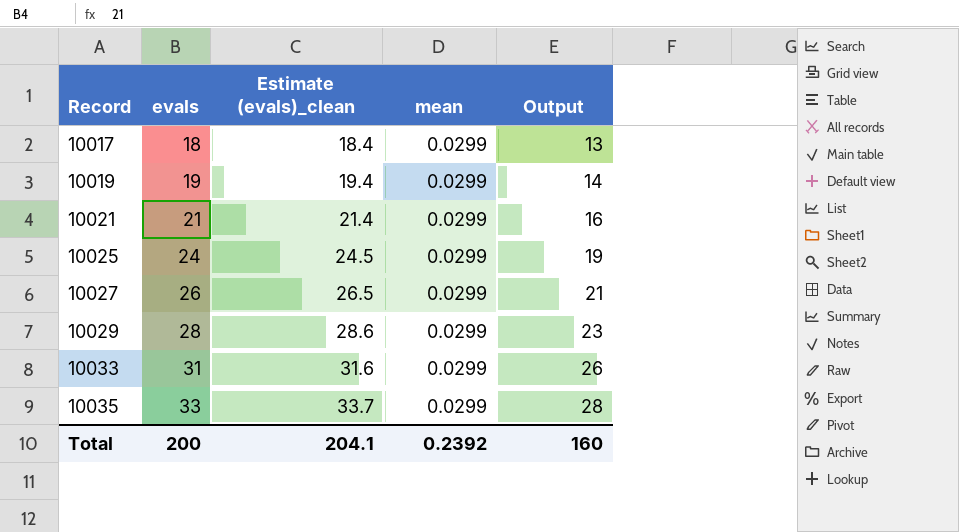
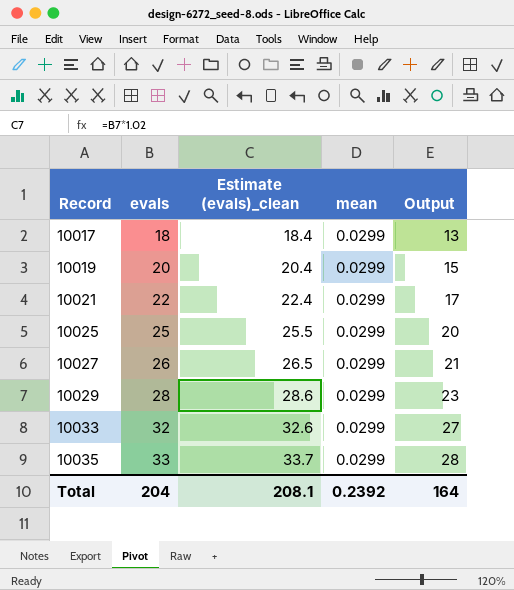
10019 | evals: 19 -> 20
10019 | Estimate (evals)_clean: 19.4 -> 20.4
10019 | Output: 14 -> 15
10021 | evals: 21 -> 22
10021 | Estimate (evals)_clean: 21.4 -> 22.4
10021 | Output: 16 -> 17
10025 | evals: 24 -> 25
10025 | Estimate (evals)_clean: 24.5 -> 25.5
10025 | Output: 19 -> 20
10033 | evals: 31 -> 32
10033 | Estimate (evals)_clean: 31.6 -> 32.6
10033 | Output: 26 -> 27
Total | evals: 200 -> 204
Total | Estimate (evals)_clean: 204.1 -> 208.1
Total | Output: 160 -> 164

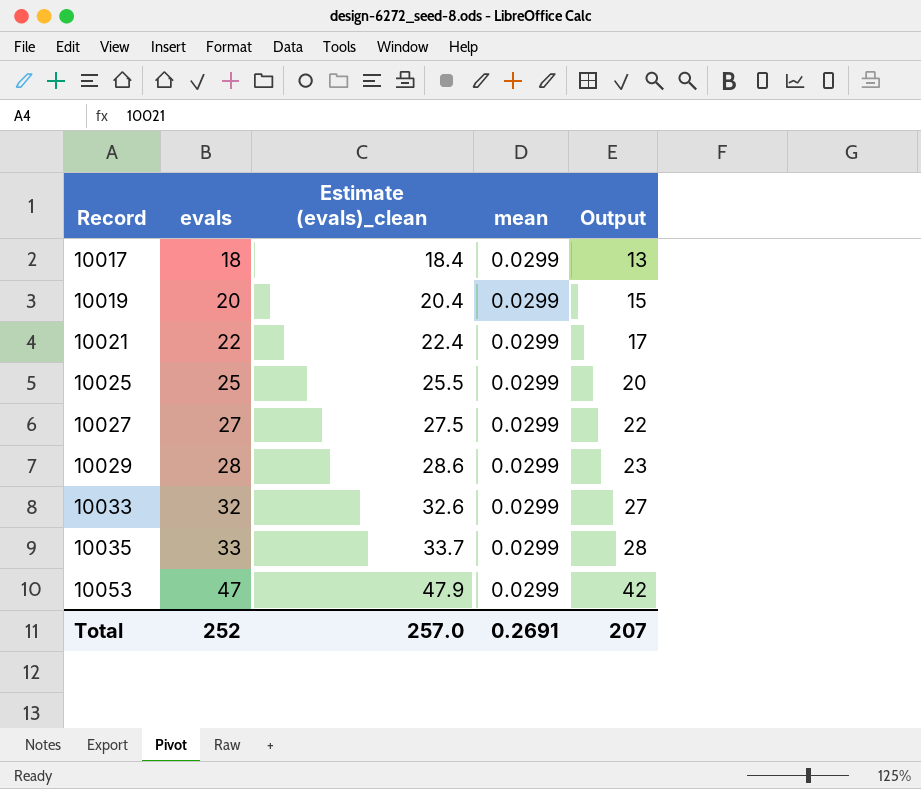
10027 | evals: 26 -> 27
10027 | Estimate (evals)_clean: 26.5 -> 27.5
10027 | Output: 21 -> 22
row 10053: none -> 47 | 47.9 | 0.0299 | 42
Total | evals: 204 -> 252
Total | Estimate (evals)_clean: 208.1 -> 257.0
Total | mean: 0.2392 -> 0.2691
Total | Output: 164 -> 207

